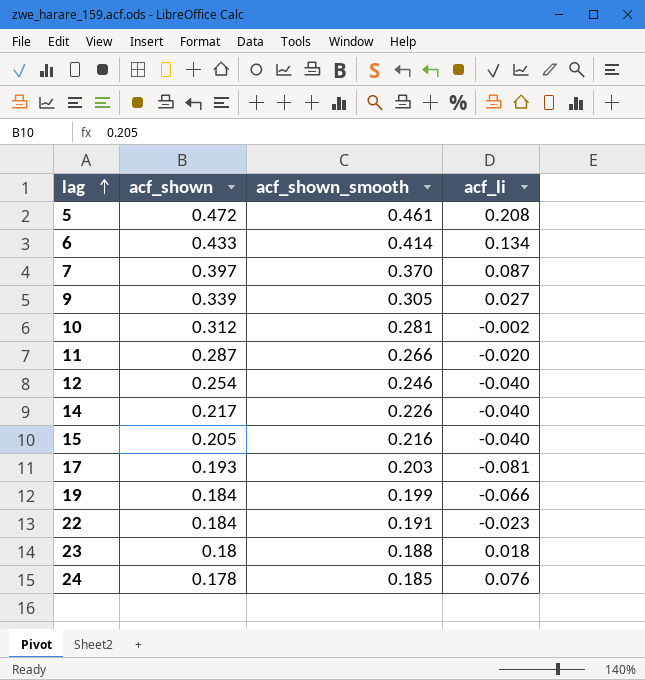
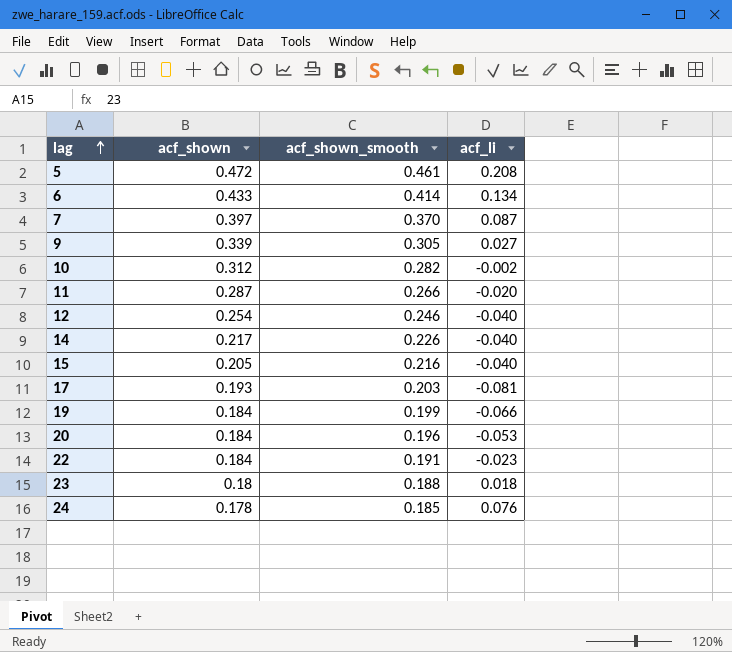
10 | acf_shown_smooth: 0.281 -> 0.282
row 20: none -> 0.184 | 0.196 | -0.053

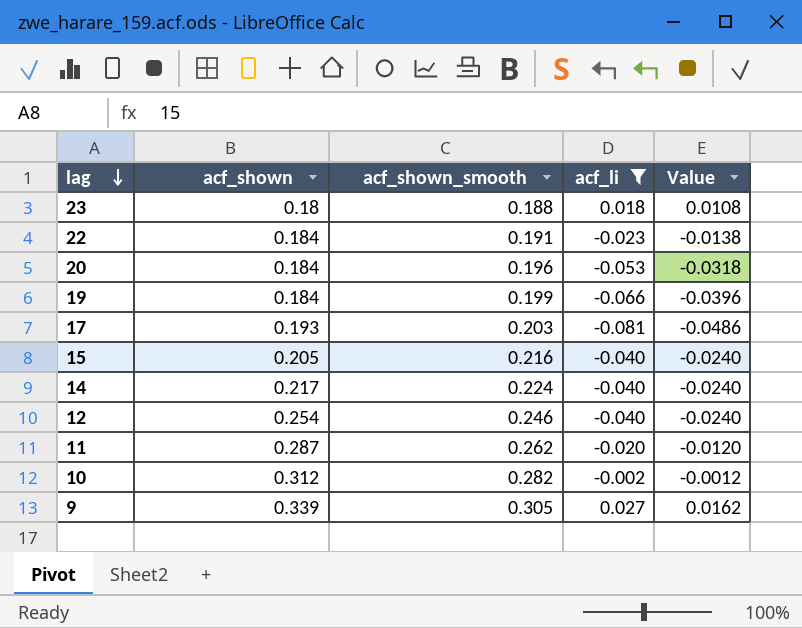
filter: none -> acf_li <= 0.027
row order: lag ascending -> lag descending
column Value | formula: none -> [acf_li] * 0.6
14 | acf_shown_smooth: 0.226 -> 0.224
11 | acf_shown_smooth: 0.266 -> 0.262

